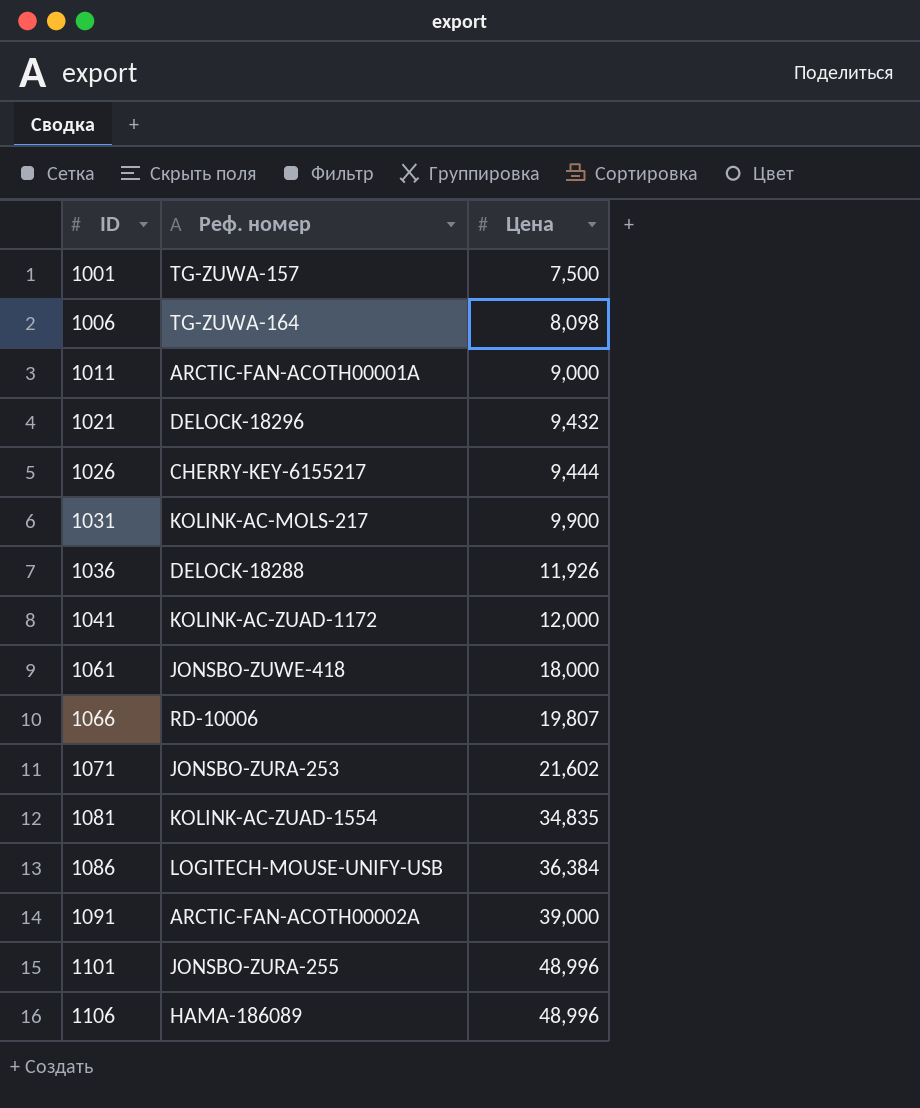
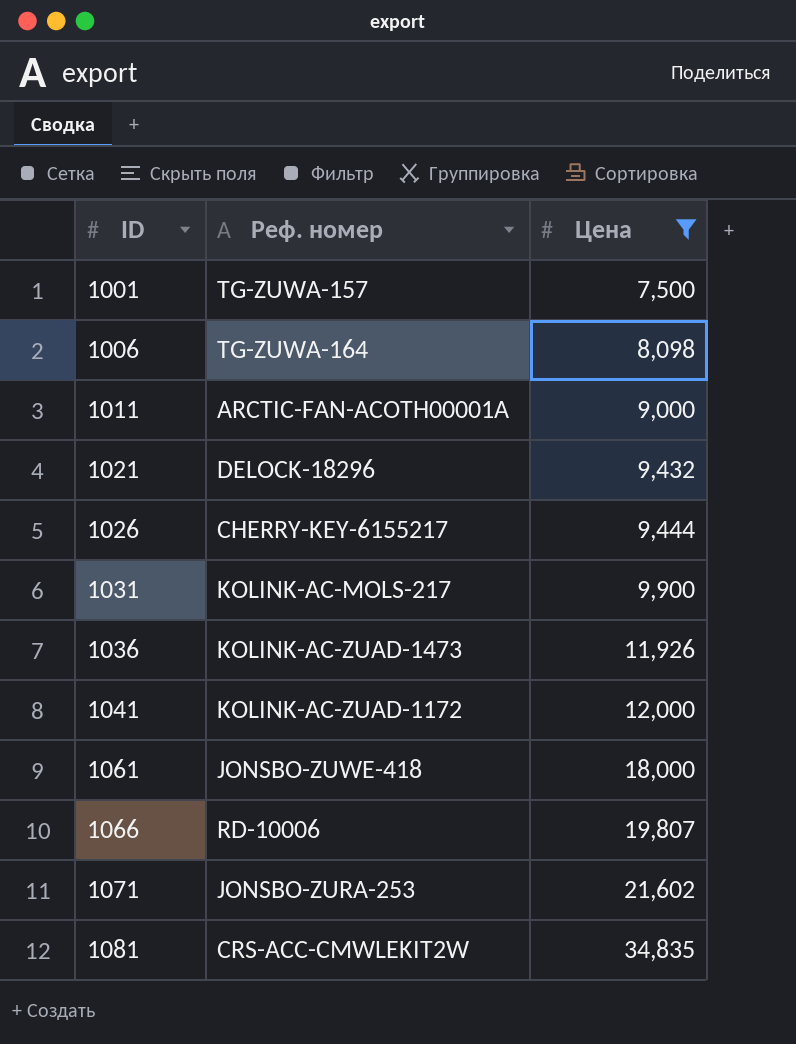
filter: none -> Цена <= 34,835
1036 | Реф. номер: DELOCK-18288 -> KOLINK-AC-ZUAD-1473
1081 | Реф. номер: KOLINK-AC-ZUAD-1554 -> CRS-ACC-CMWLEKIT2W

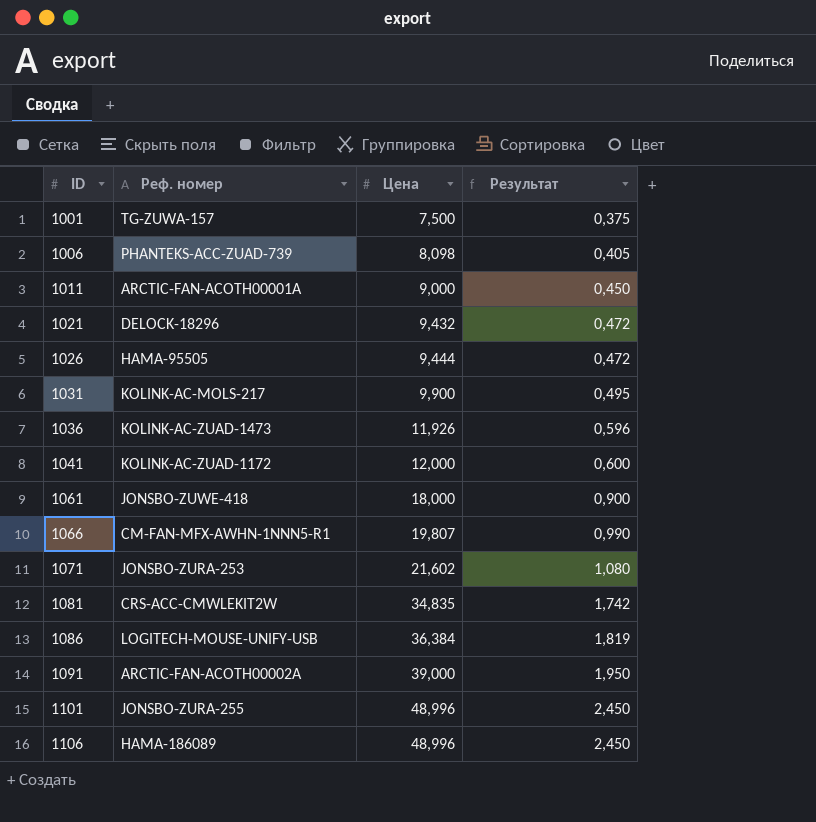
filter: Цена <= 34,835 -> none
column Результат | formula: none -> [Цена] * 0,05
1006 | Реф. номер: TG-ZUWA-164 -> PHANTEKS-ACC-ZUAD-739
1026 | Реф. номер: CHERRY-KEY-6155217 -> HAMA-95505
1066 | Реф. номер: RD-10006 -> CM-FAN-MFX-AWHN-1NNN5-R1

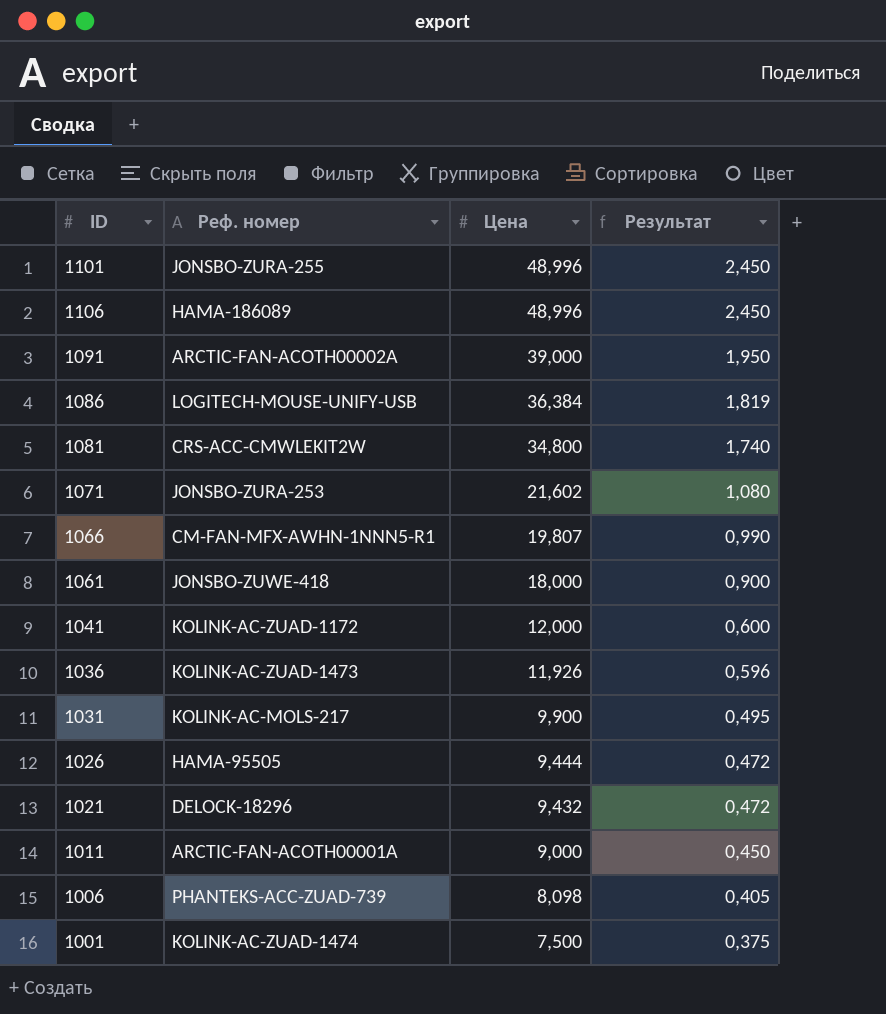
row order: ID ascending -> Цена descending
1081 | Цена: 34,835 -> 34,800
1081 | Результат: 1,742 -> 1,740
1001 | Реф. номер: TG-ZUWA-157 -> KOLINK-AC-ZUAD-1474

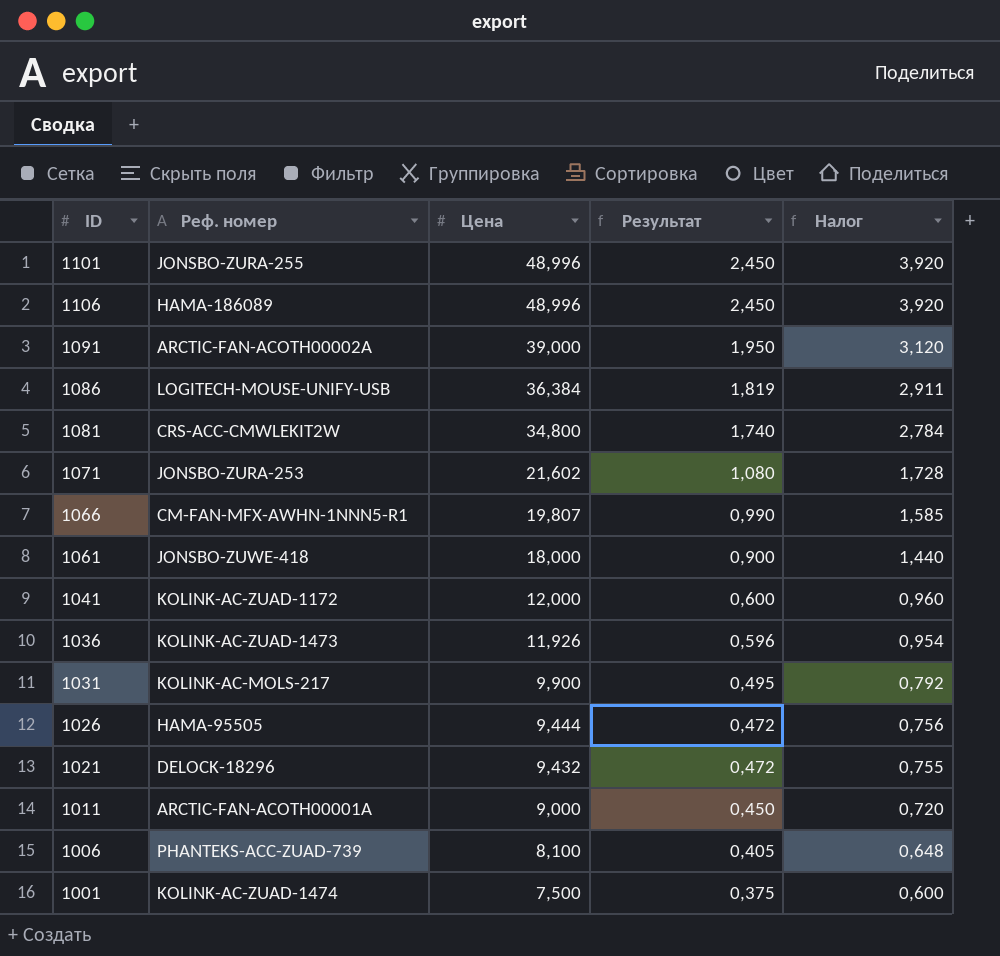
column Налог | formula: none -> [Цена] * 0,08
1006 | Цена: 8,098 -> 8,100

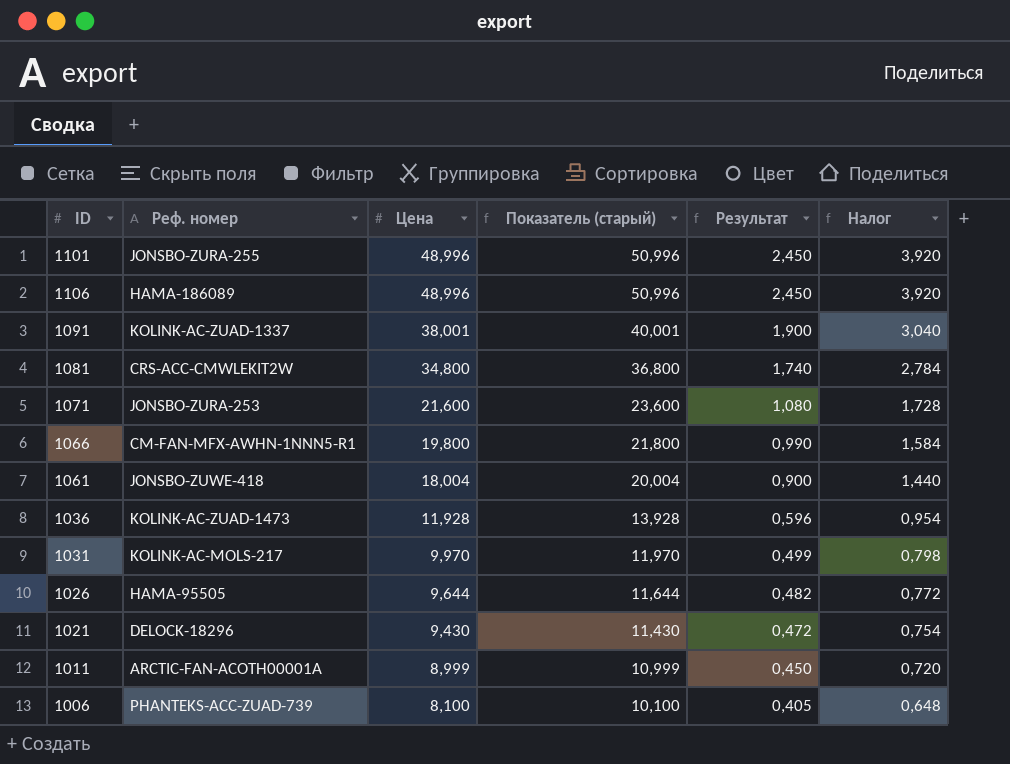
column Показатель (старый) | formula: none -> [Цена] + 2
row 1086: LOGITECH-MOUSE-UNIFY-USB | 36,384 | 1,819 | 2,911 -> none
row 1041: KOLINK-AC-ZUAD-1172 | 12,000 | 0,600 | 0,960 -> none
row 1001: KOLINK-AC-ZUAD-1474 | 7,500 | 0,375 | 0,600 -> none
1091 | Реф. номер: ARCTIC-FAN-ACOTH00002A -> KOLINK-AC-ZUAD-1337
1091 | Цена: 39,000 -> 38,001
1091 | Результат: 1,950 -> 1,900
1091 | Налог: 3,120 -> 3,040
1071 | Цена: 21,602 -> 21,600
1066 | Цена: 19,807 -> 19,800
1066 | Налог: 1,585 -> 1,584
1061 | Цена: 18,000 -> 18,004
1036 | Цена: 11,926 -> 11,928
1031 | Цена: 9,900 -> 9,970
1031 | Результат: 0,495 -> 0,499
1031 | Налог: 0,792 -> 0,798
1026 | Цена: 9,444 -> 9,644
1026 | Результат: 0,472 -> 0,482
1026 | Налог: 0,756 -> 0,772
1021 | Цена: 9,432 -> 9,430
1021 | Налог: 0,755 -> 0,754
1011 | Цена: 9,000 -> 8,999

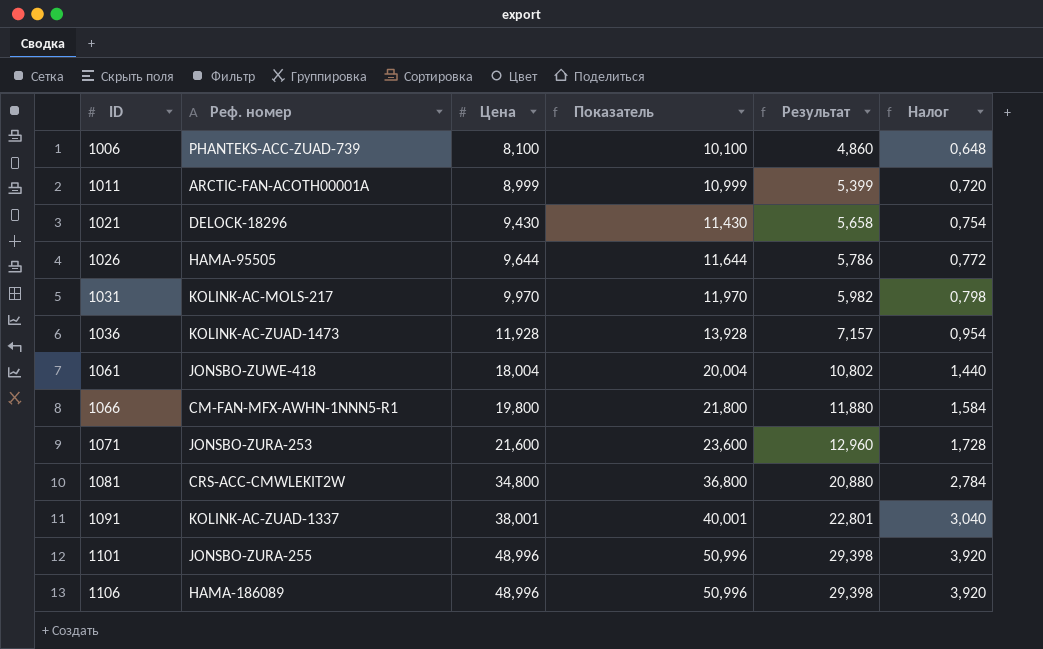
row order: Цена descending -> ID ascending
column name: Показатель (старый) -> Показатель
column Результат | formula: [Цена] * 0,05 -> [Цена] * 0,6

